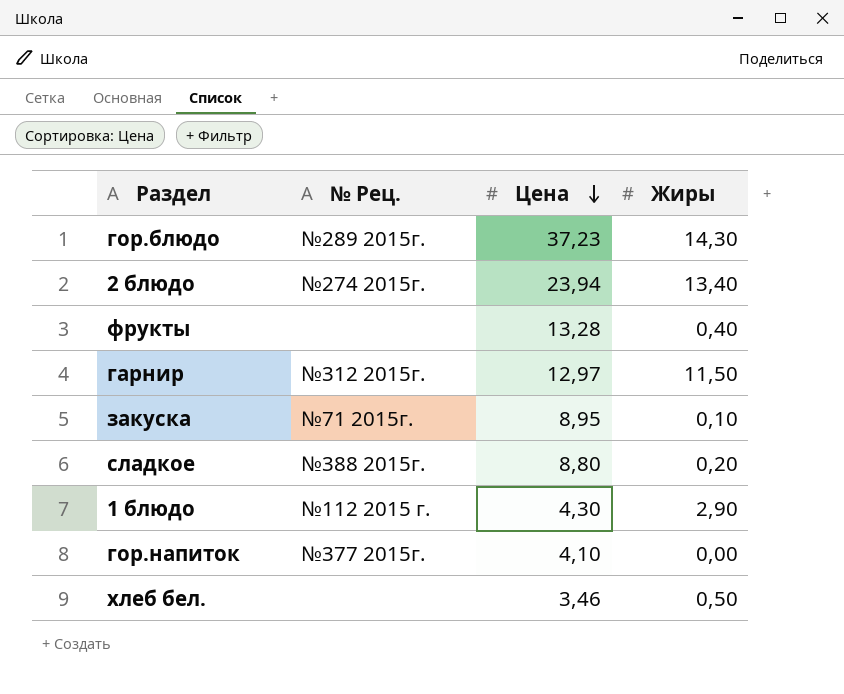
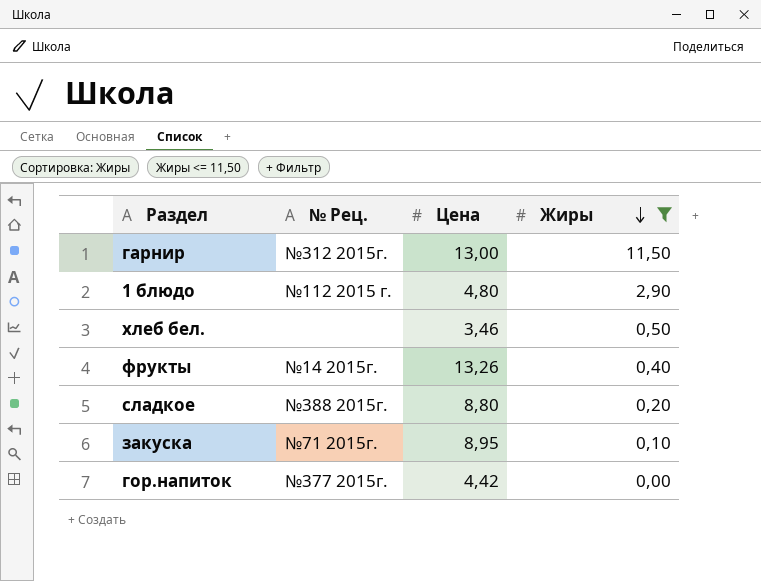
filter: none -> Жиры <= 11,50
row order: Цена descending -> Жиры descending
гарнир | Цена: 12,97 -> 13,00
1 блюдо | Цена: 4,30 -> 4,80
фрукты | № Рец.: none -> №14 2015г.
фрукты | Цена: 13,28 -> 13,26
гор.напиток | Цена: 4,10 -> 4,42

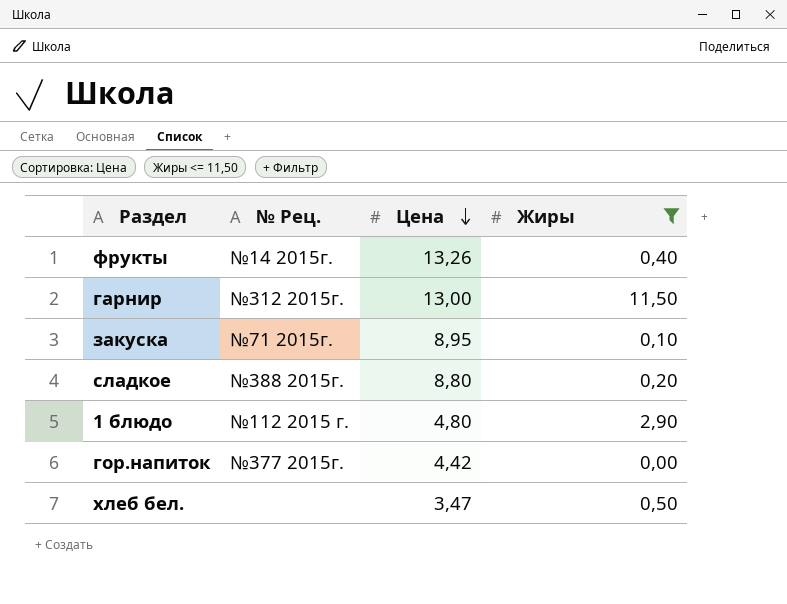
row order: Жиры descending -> Цена descending
хлеб бел. | Цена: 3,46 -> 3,47

